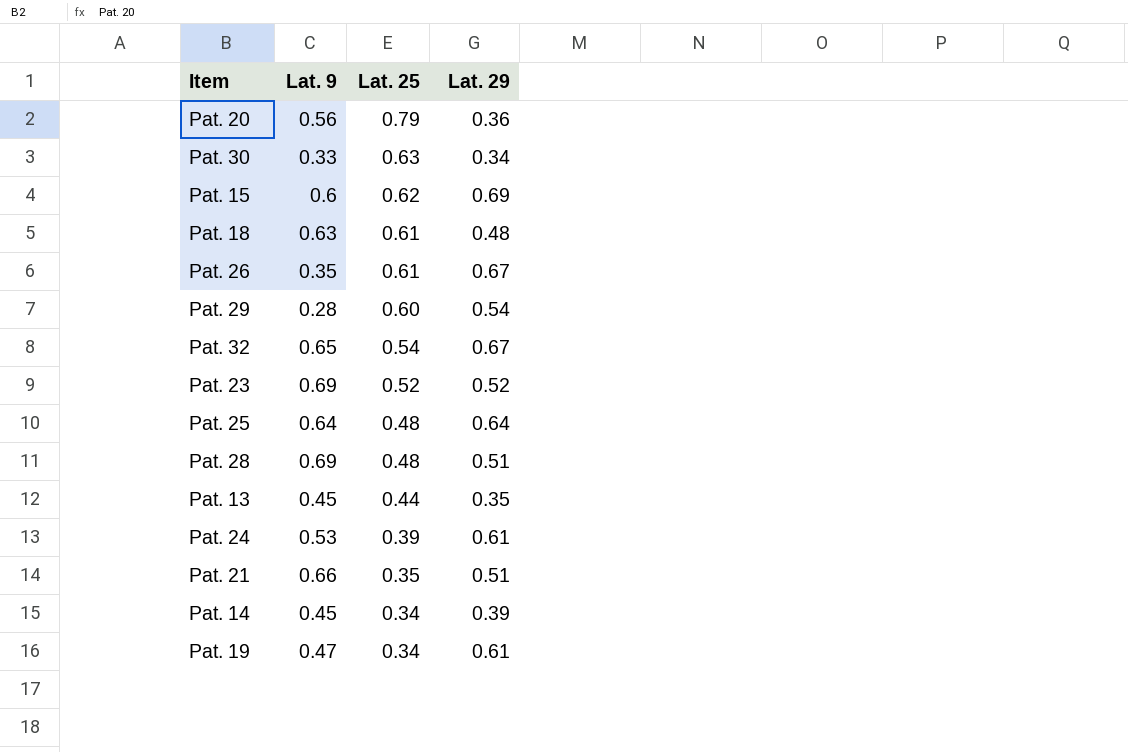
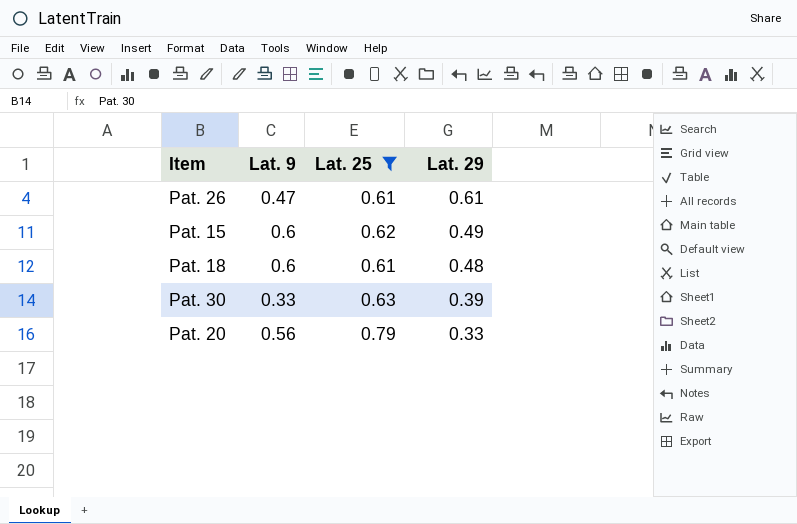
filter: none -> Lat. 25 >= 0.61
row order: Lat. 25 descending -> Lat. 29 descending
Pat. 26 | Lat. 9: 0.35 -> 0.47
Pat. 26 | Lat. 29: 0.67 -> 0.61
Pat. 15 | Lat. 29: 0.69 -> 0.49
Pat. 18 | Lat. 9: 0.63 -> 0.6
Pat. 30 | Lat. 29: 0.34 -> 0.39
Pat. 20 | Lat. 29: 0.36 -> 0.33

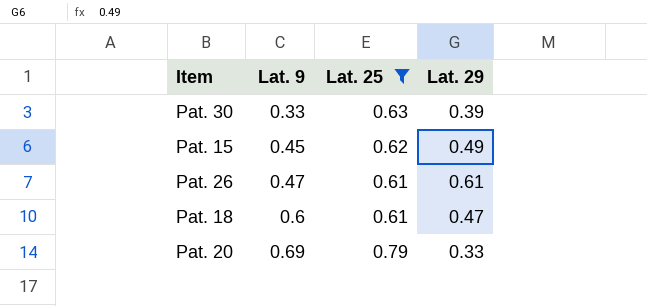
row order: Lat. 29 descending -> Lat. 9 ascending
Pat. 15 | Lat. 9: 0.6 -> 0.45
Pat. 18 | Lat. 29: 0.48 -> 0.47
Pat. 20 | Lat. 9: 0.56 -> 0.69

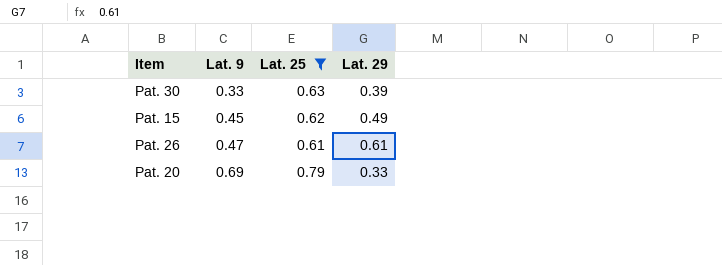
row Pat. 18: 0.6 | 0.61 | 0.47 -> none

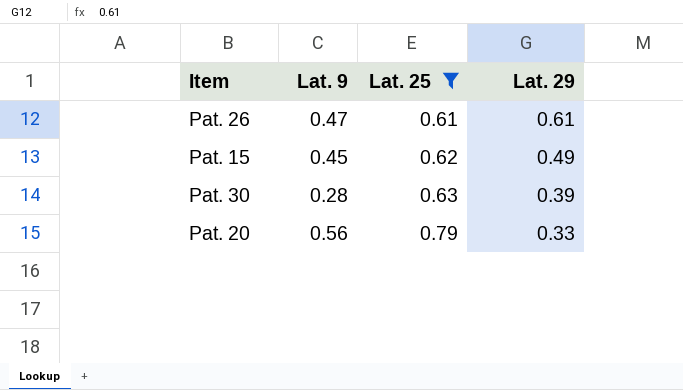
row order: Lat. 9 ascending -> Lat. 25 ascending
Pat. 30 | Lat. 9: 0.33 -> 0.28
Pat. 20 | Lat. 9: 0.69 -> 0.56

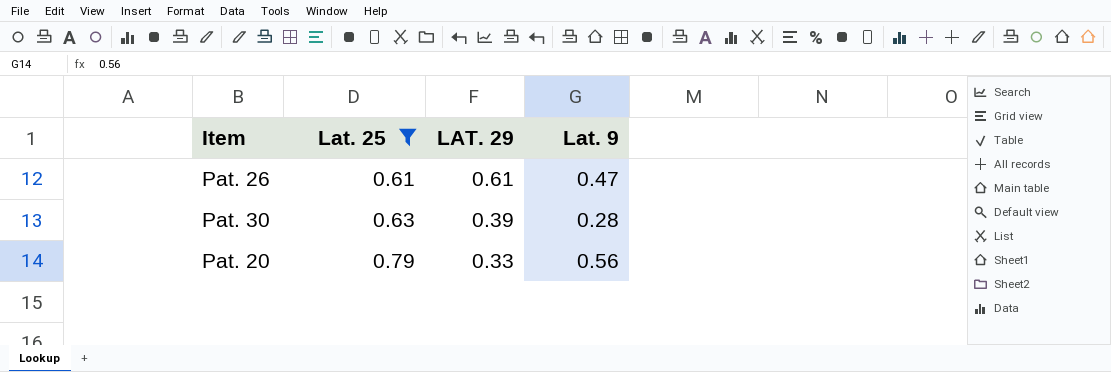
column name: Lat. 29 -> LAT. 29
column Lat. 9 | position: 2 -> 4
row Pat. 15: 0.45 | 0.62 | 0.49 -> none

